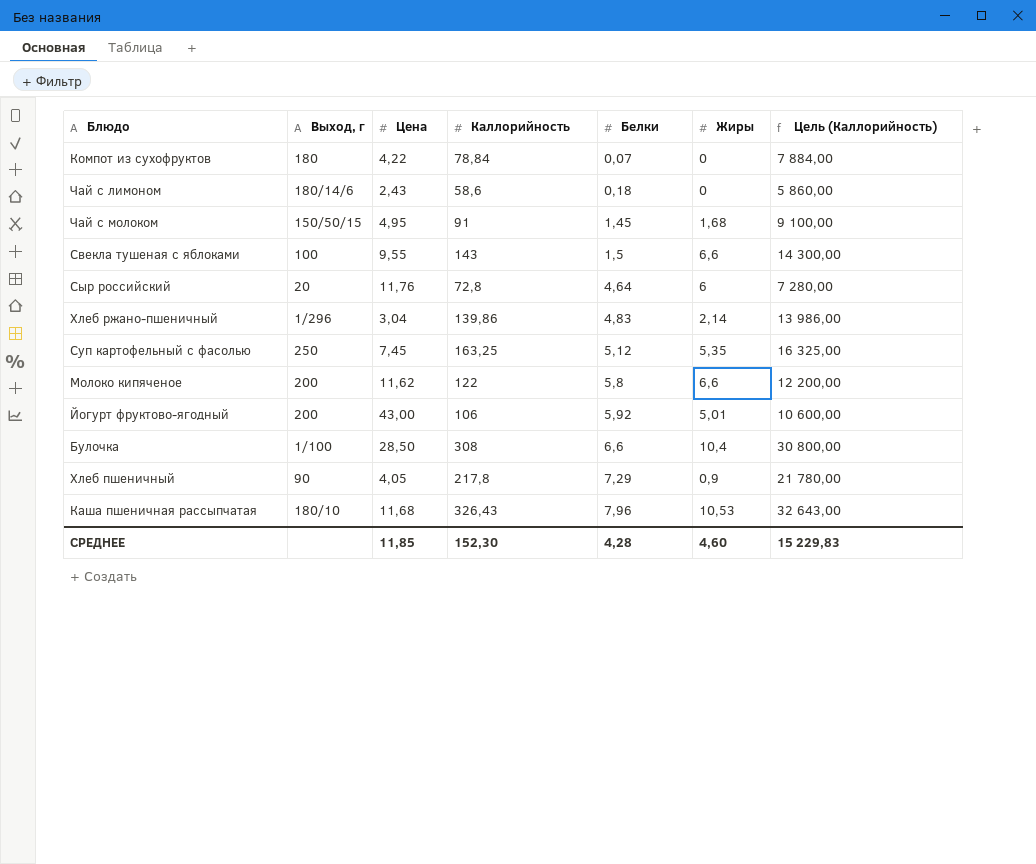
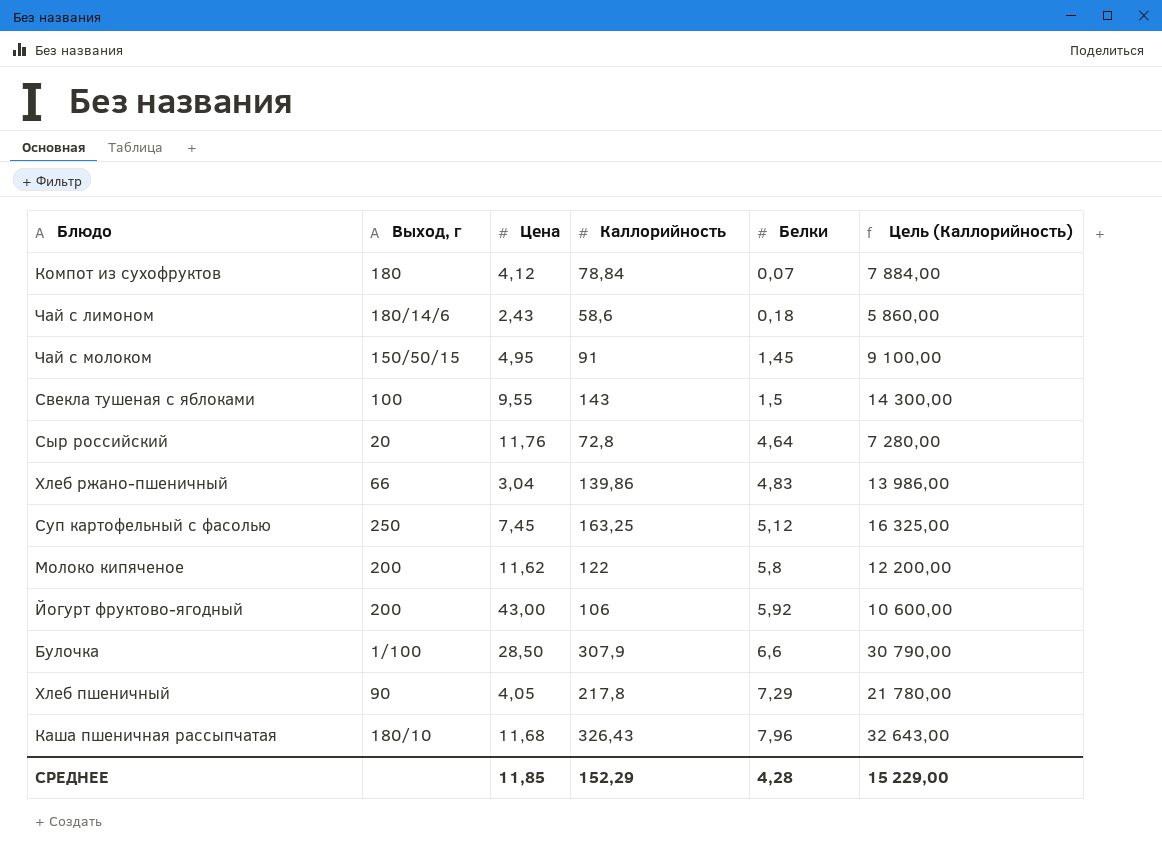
column Жиры | position: 6 -> none
Компот из сухофруктов | Цена: 4,22 -> 4,12
Хлеб ржано-пшеничный | Выход, г: 1/296 -> 66
Булочка | Каллорийность: 308 -> 307,9
Булочка | Цель (Каллорийность): 30 800,00 -> 30 790,00
СРЕДНЕЕ | Каллорийность: 152,30 -> 152,29
СРЕДНЕЕ | Цель (Каллорийность): 15 229,83 -> 15 229,00

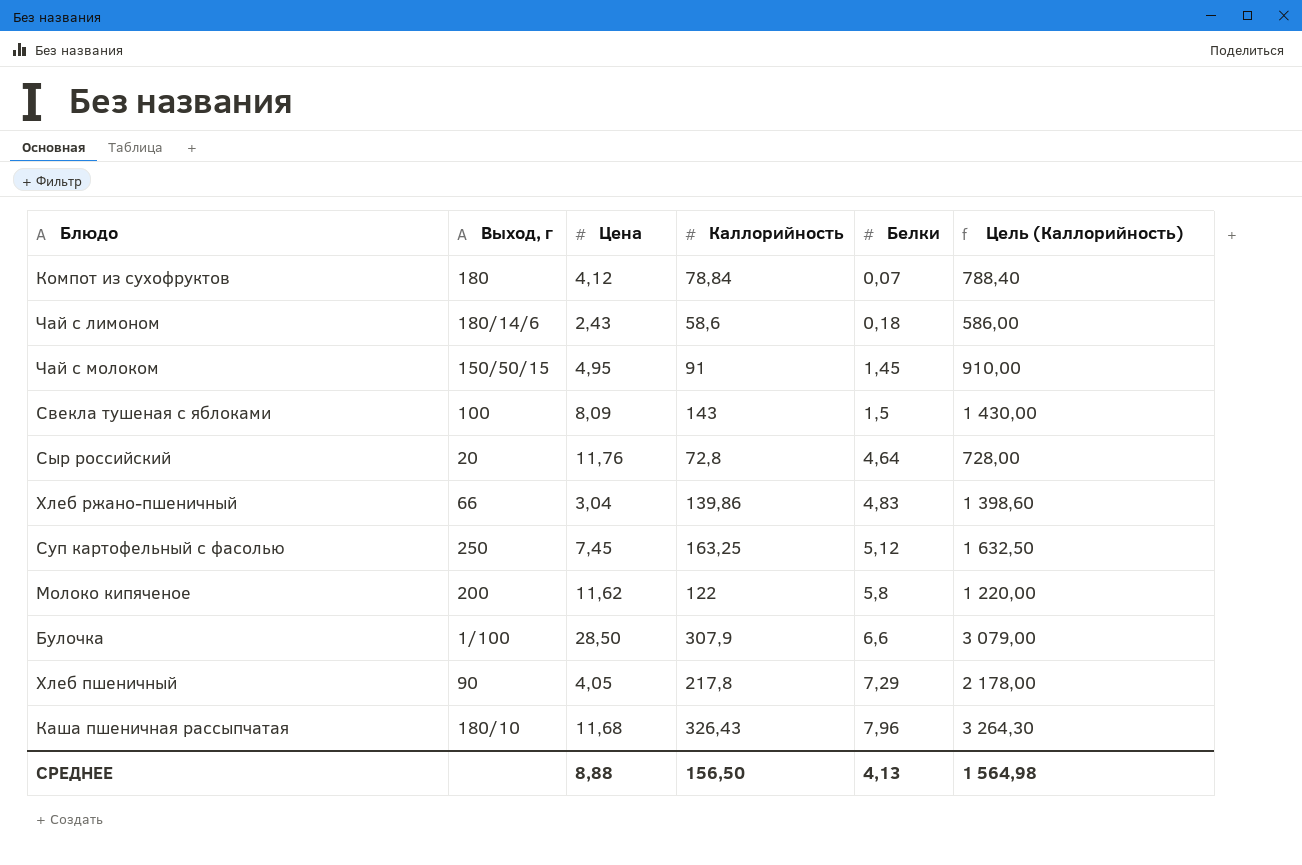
column Цель (Каллорийность) | formula: [Каллорийность] * 100 -> [Каллорийность] * 10
row Йогурт фруктово-ягодный: 200 | 43,00 | 106 | 5,92 | 10 600,00 -> none
Свекла тушеная с яблоками | Цена: 9,55 -> 8,09
СРЕДНЕЕ | Цена: 11,85 -> 8,88
СРЕДНЕЕ | Каллорийность: 152,29 -> 156,50
СРЕДНЕЕ | Белки: 4,28 -> 4,13
СРЕДНЕЕ | Цель (Каллорийность): 15 229,00 -> 1 564,98

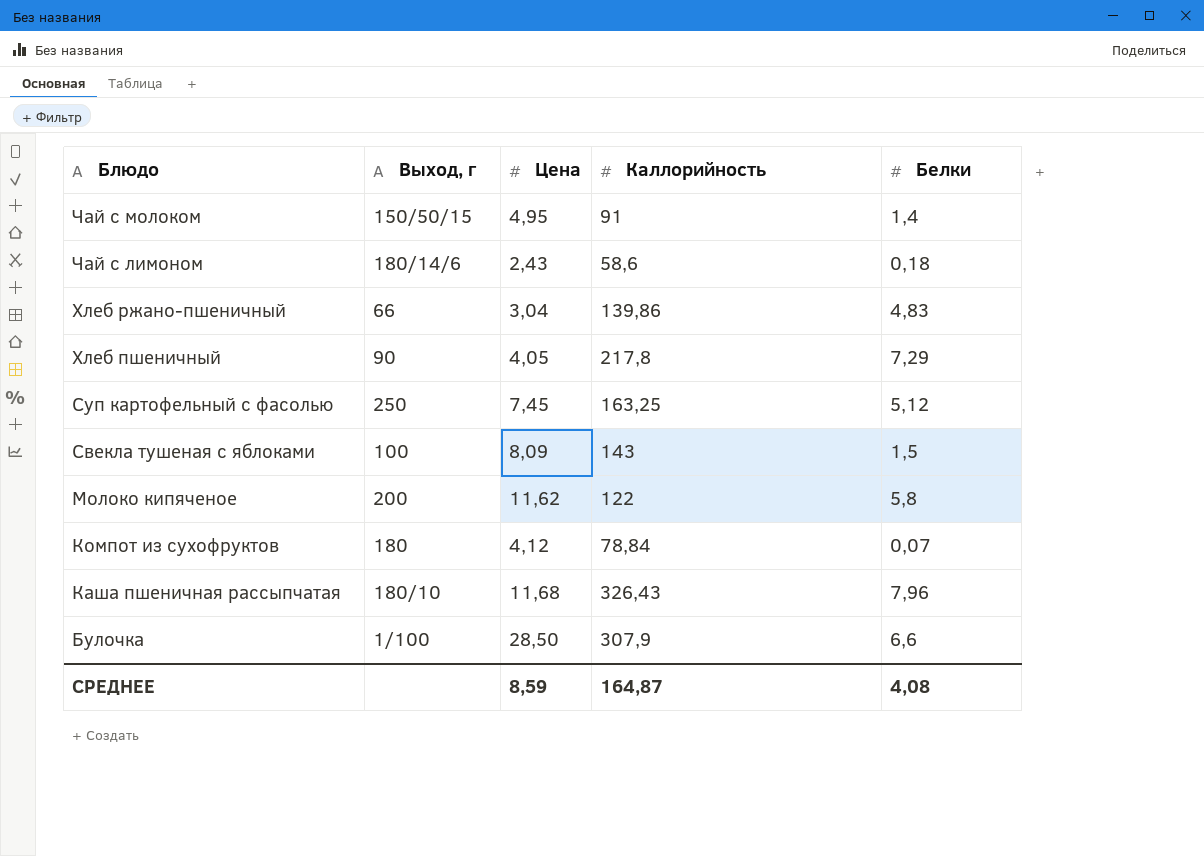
row order: Белки ascending -> Блюдо descending
column Цель (Каллорийность) | formula: [Каллорийность] * 10 -> none
row Сыр российский: 20 | 11,76 | 72,8 | 4,64 | 728,00 -> none
Чай с молоком | Белки: 1,45 -> 1,4
СРЕДНЕЕ | Цена: 8,88 -> 8,59
СРЕДНЕЕ | Каллорийность: 156,50 -> 164,87
СРЕДНЕЕ | Белки: 4,13 -> 4,08

